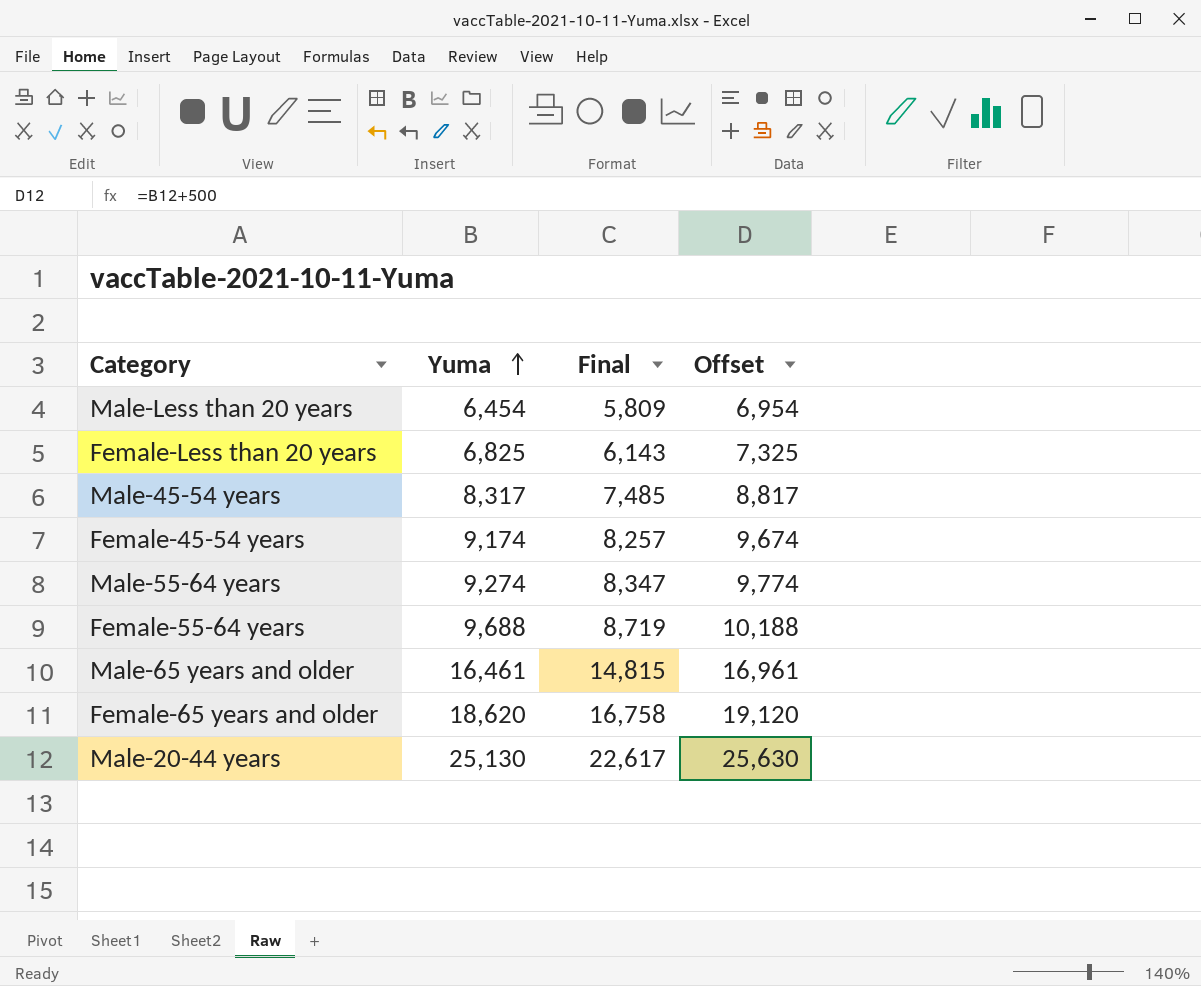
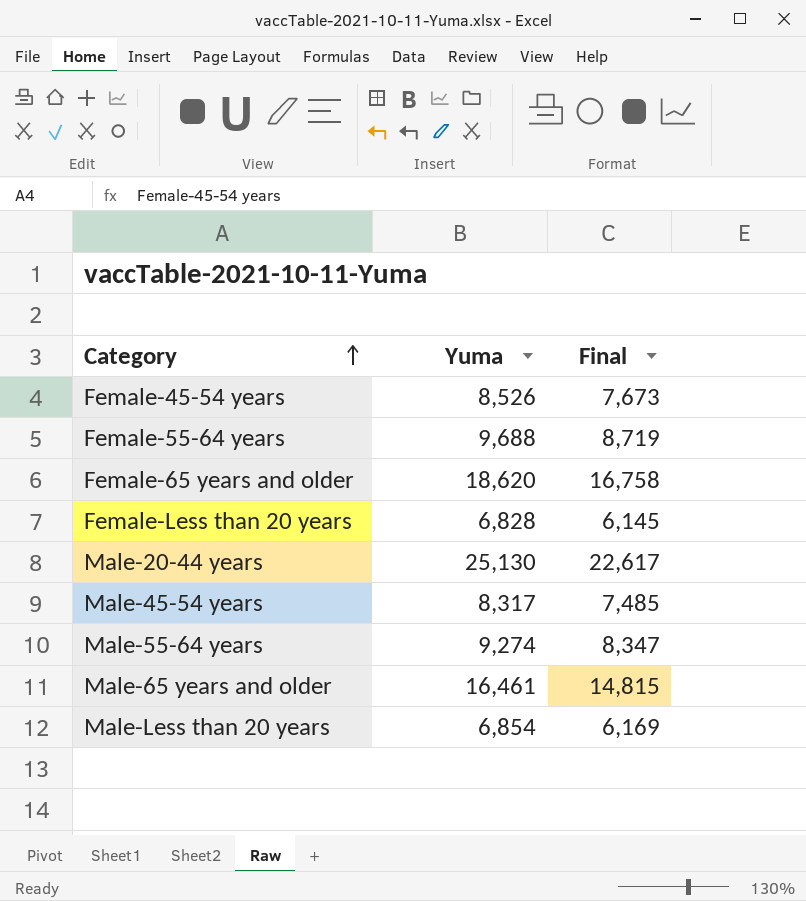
row order: Yuma ascending -> Category ascending
column Offset | formula: [Yuma] + 500 -> none
Female-45-54 years | Yuma: 9,174 -> 8,526
Female-45-54 years | Final: 8,257 -> 7,673
Female-Less than 20 years | Yuma: 6,825 -> 6,828
Female-Less than 20 years | Final: 6,143 -> 6,145
Male-Less than 20 years | Yuma: 6,454 -> 6,854
Male-Less than 20 years | Final: 5,809 -> 6,169

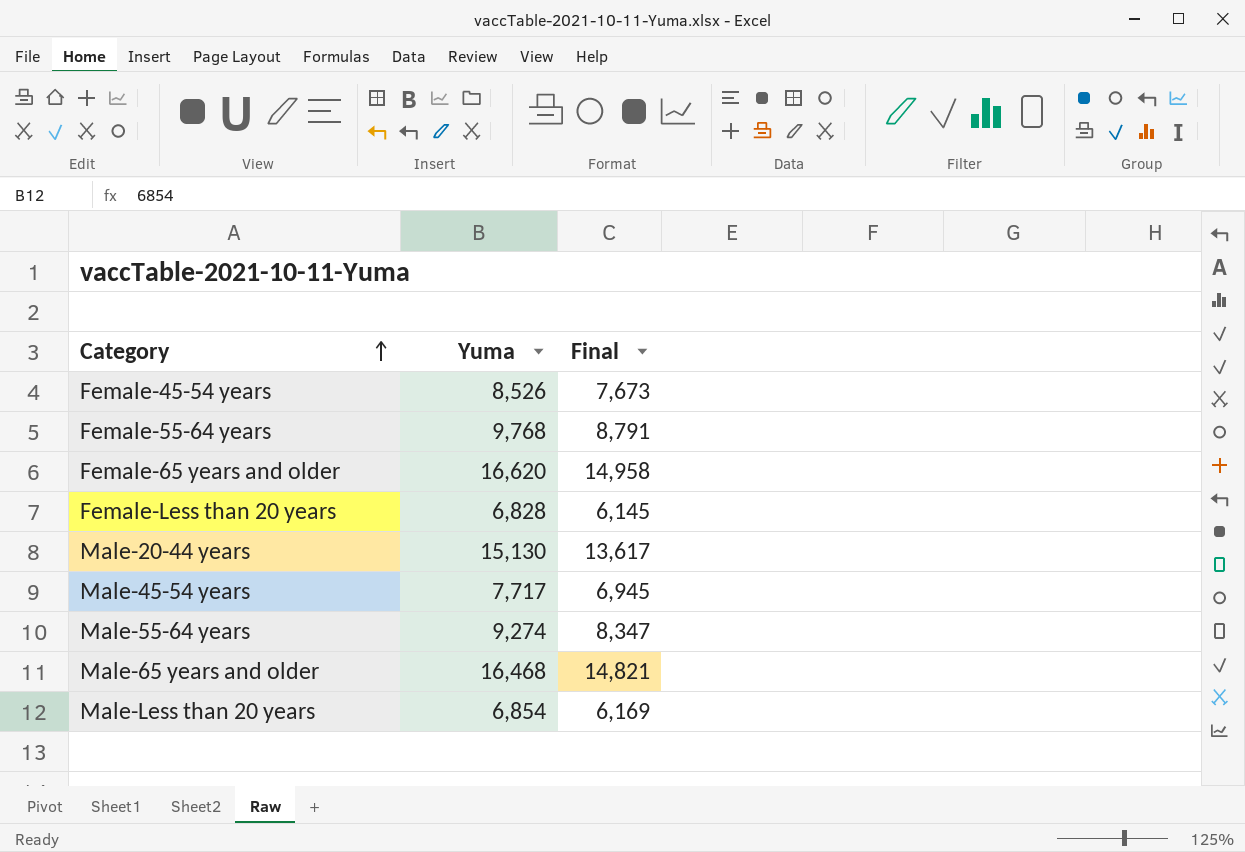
Female-55-64 years | Yuma: 9,688 -> 9,768
Female-55-64 years | Final: 8,719 -> 8,791
Female-65 years and older | Yuma: 18,620 -> 16,620
Female-65 years and older | Final: 16,758 -> 14,958
Male-20-44 years | Yuma: 25,130 -> 15,130
Male-20-44 years | Final: 22,617 -> 13,617
Male-45-54 years | Yuma: 8,317 -> 7,717
Male-45-54 years | Final: 7,485 -> 6,945
Male-65 years and older | Yuma: 16,461 -> 16,468
Male-65 years and older | Final: 14,815 -> 14,821

